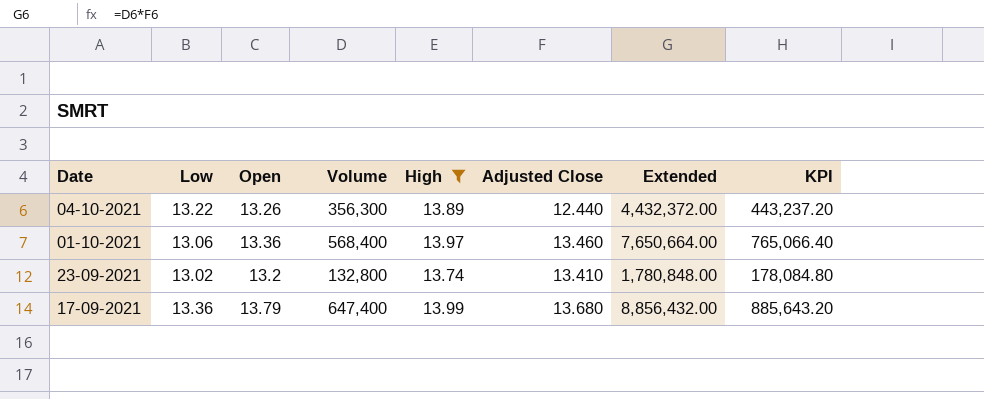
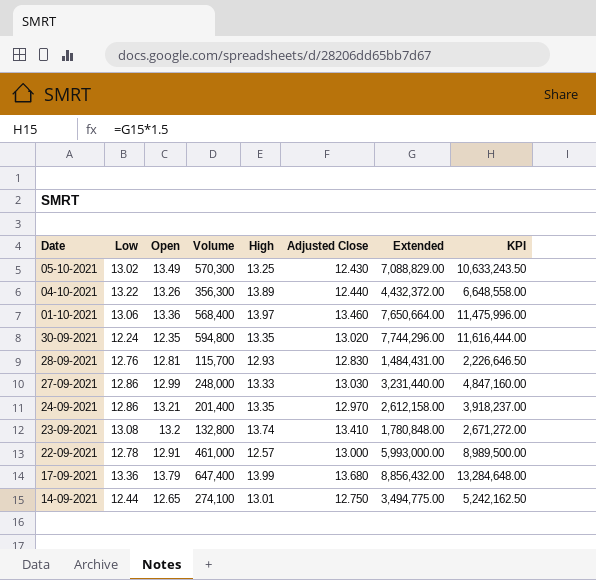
filter: High >= 13.74 -> none
column KPI | formula: [Extended] * 0.1 -> [Extended] * 1.5
23-09-2021 | Low: 13.02 -> 13.08

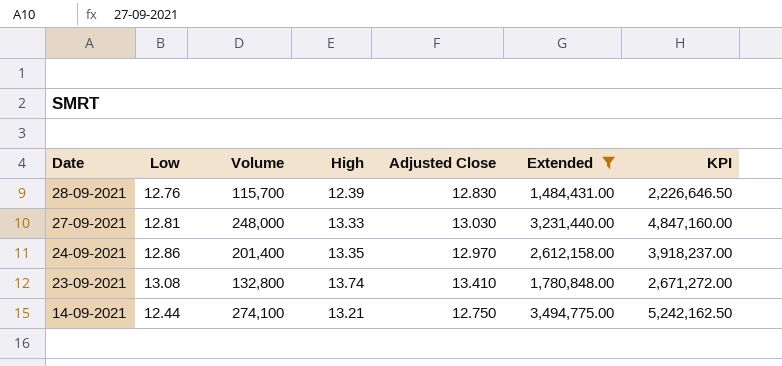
filter: none -> Extended <= 3,494,775.00
column Open | position: 3 -> none
28-09-2021 | High: 12.93 -> 12.39
27-09-2021 | Low: 12.86 -> 12.81
14-09-2021 | High: 13.01 -> 13.21

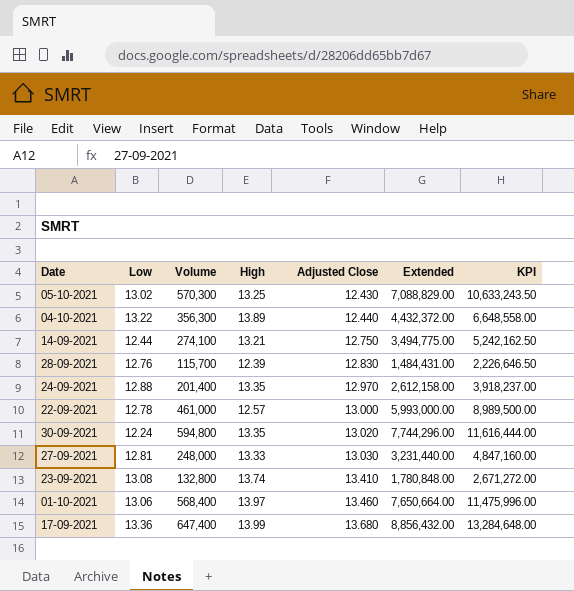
filter: Extended <= 3,494,775.00 -> none
row order: Date descending -> Adjusted Close ascending
24-09-2021 | Low: 12.86 -> 12.88

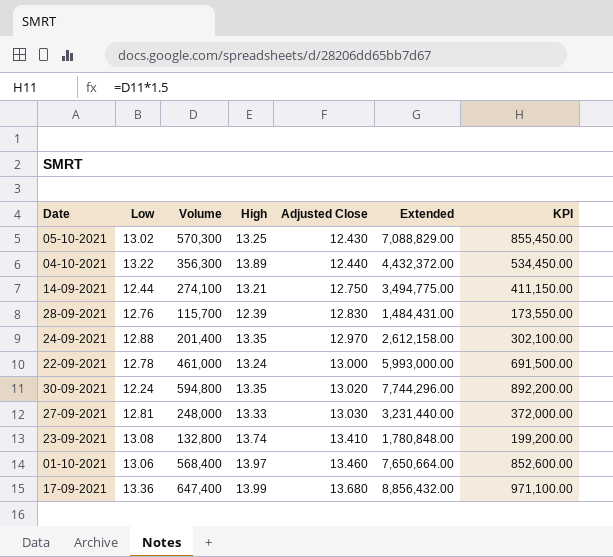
column KPI | formula: [Extended] * 1.5 -> [Volume] * 1.5
22-09-2021 | High: 12.57 -> 13.24

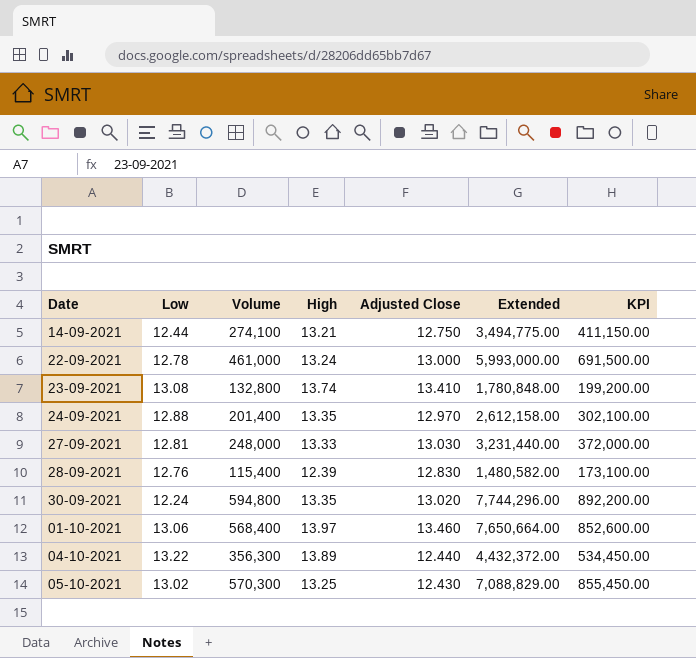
row order: Adjusted Close ascending -> Date ascending
row 17-09-2021: 13.36 | 647,400 | 13.99 | 13.680 | 8,856,432.00 | 971,100.00 -> none
28-09-2021 | Volume: 115,700 -> 115,400
28-09-2021 | Extended: 1,484,431.00 -> 1,480,582.00
28-09-2021 | KPI: 173,550.00 -> 173,100.00

